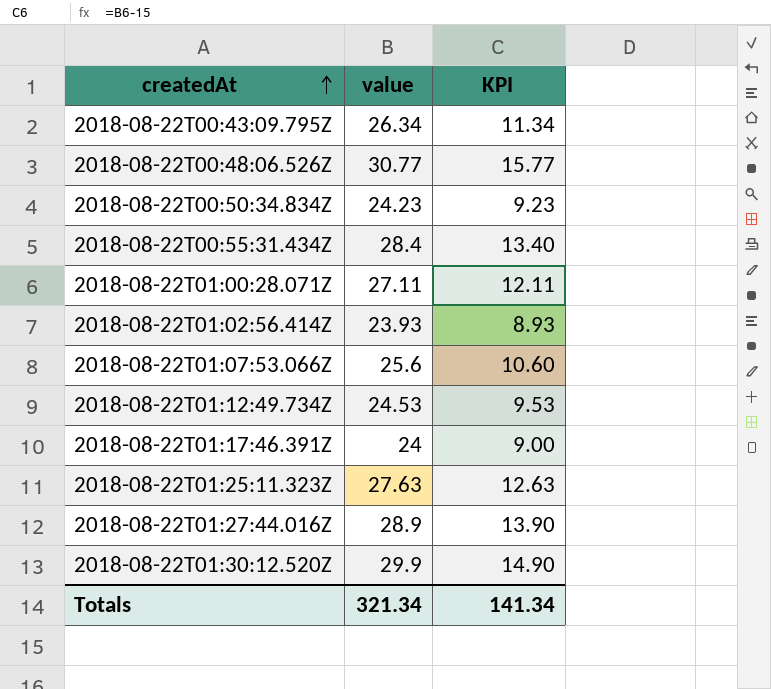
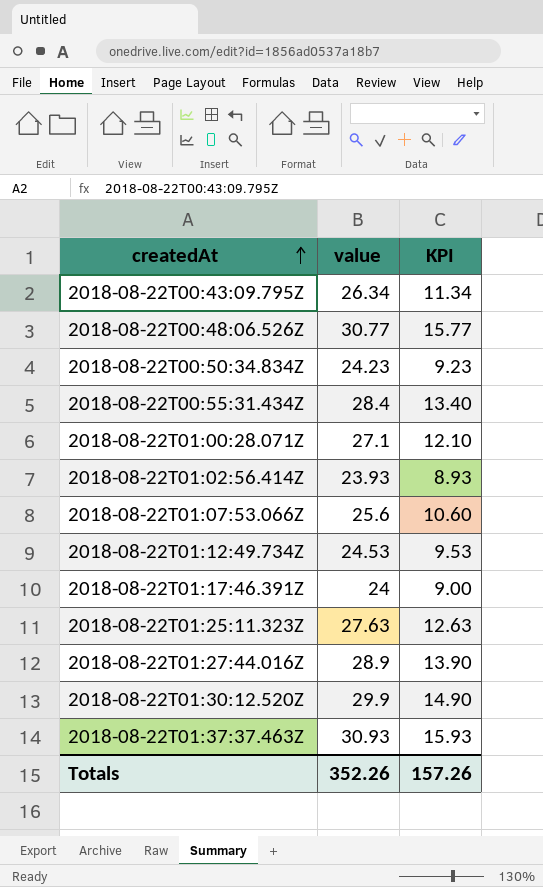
2018-08-22T01:00:28.071Z | value: 27.11 -> 27.1
2018-08-22T01:00:28.071Z | KPI: 12.11 -> 12.10
row 2018-08-22T01:37:37.463Z: none -> 30.93 | 15.93
Totals | value: 321.34 -> 352.26
Totals | KPI: 141.34 -> 157.26

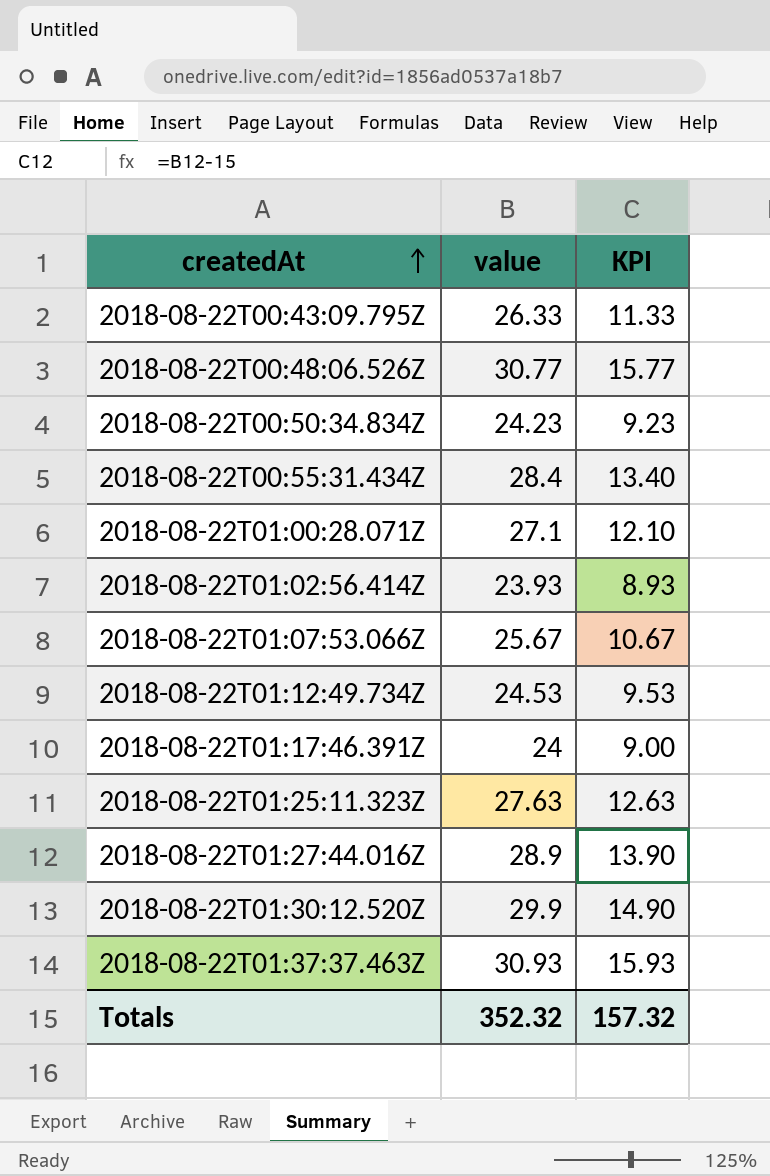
2018-08-22T00:43:09.795Z | value: 26.34 -> 26.33
2018-08-22T00:43:09.795Z | KPI: 11.34 -> 11.33
2018-08-22T01:07:53.066Z | value: 25.6 -> 25.67
2018-08-22T01:07:53.066Z | KPI: 10.60 -> 10.67
Totals | value: 352.26 -> 352.32
Totals | KPI: 157.26 -> 157.32

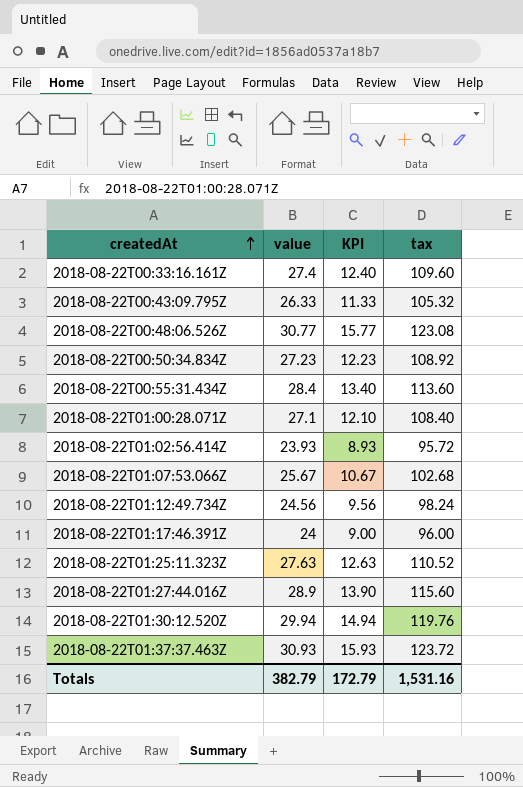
column tax | formula: none -> [value] * 4
row 2018-08-22T00:33:16.161Z: none -> 27.4 | 12.40 | 109.60
2018-08-22T00:50:34.834Z | value: 24.23 -> 27.23
2018-08-22T00:50:34.834Z | KPI: 9.23 -> 12.23
2018-08-22T01:12:49.734Z | value: 24.53 -> 24.56
2018-08-22T01:12:49.734Z | KPI: 9.53 -> 9.56
2018-08-22T01:30:12.520Z | value: 29.9 -> 29.94
2018-08-22T01:30:12.520Z | KPI: 14.90 -> 14.94
Totals | value: 352.32 -> 382.79
Totals | KPI: 157.32 -> 172.79

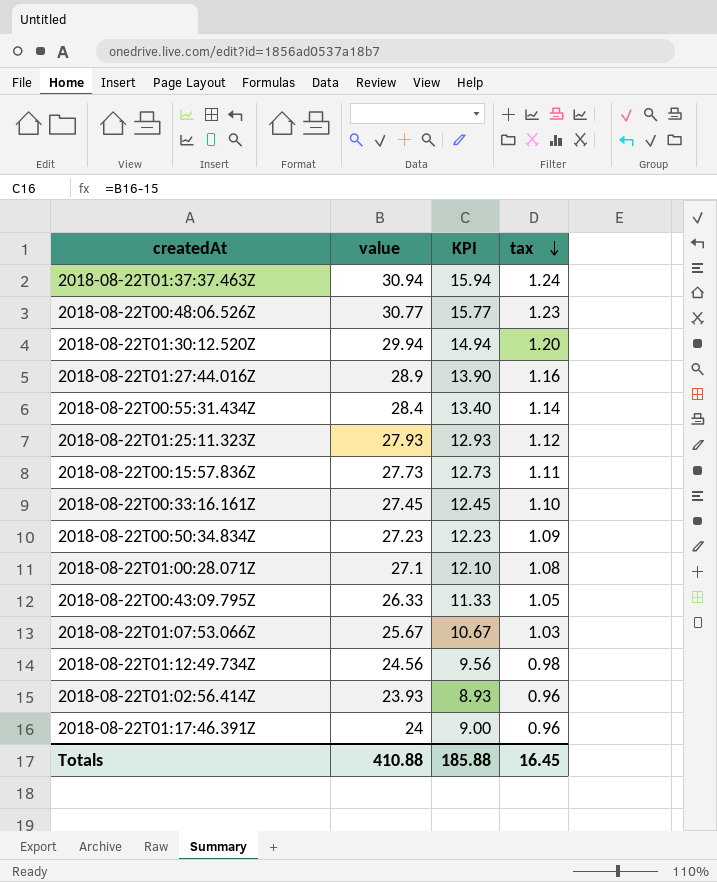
row order: createdAt ascending -> tax descending
column tax | formula: [value] * 4 -> [value] * 0.04
2018-08-22T01:37:37.463Z | value: 30.93 -> 30.94
2018-08-22T01:37:37.463Z | KPI: 15.93 -> 15.94
2018-08-22T01:25:11.323Z | value: 27.63 -> 27.93
2018-08-22T01:25:11.323Z | KPI: 12.63 -> 12.93
row 2018-08-22T00:15:57.836Z: none -> 27.73 | 12.73 | 1.11
2018-08-22T00:33:16.161Z | value: 27.4 -> 27.45
2018-08-22T00:33:16.161Z | KPI: 12.40 -> 12.45
Totals | value: 382.79 -> 410.88
Totals | KPI: 172.79 -> 185.88
Totals | tax: 1,531.16 -> 16.45

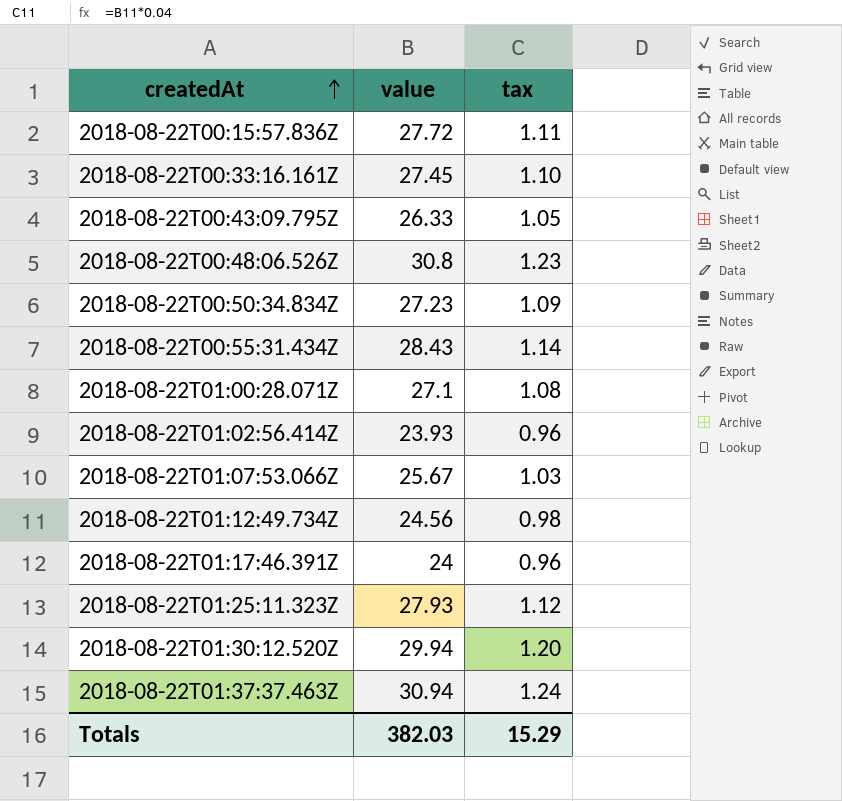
row order: tax descending -> createdAt ascending
column KPI | formula: [value] - 15 -> none
row 2018-08-22T01:27:44.016Z: 28.9 | 13.90 | 1.16 -> none
2018-08-22T00:15:57.836Z | value: 27.73 -> 27.72
2018-08-22T00:48:06.526Z | value: 30.77 -> 30.8
2018-08-22T00:55:31.434Z | value: 28.4 -> 28.43
Totals | value: 410.88 -> 382.03
Totals | tax: 16.45 -> 15.29

